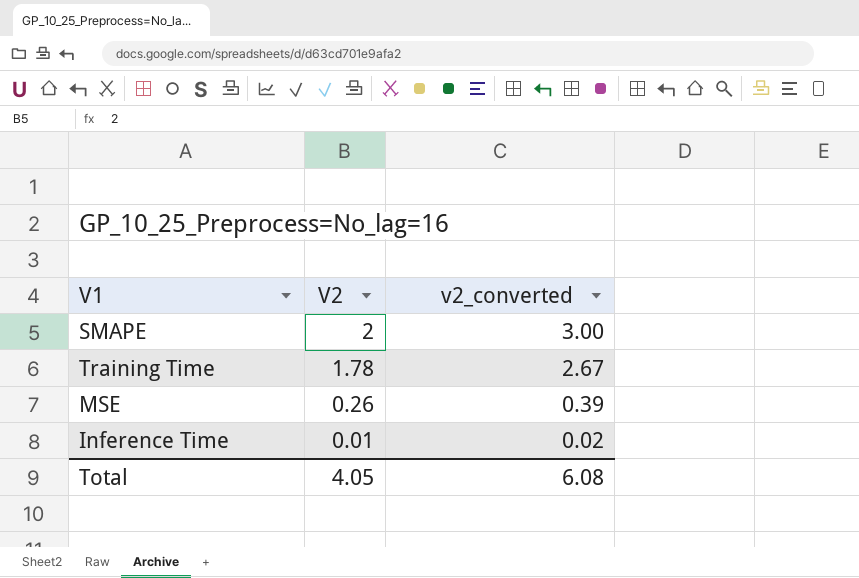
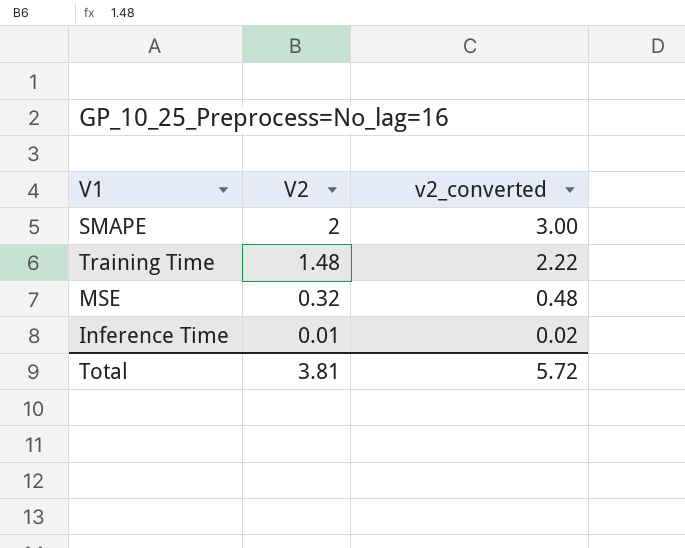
Training Time | V2: 1.78 -> 1.48
Training Time | v2_converted: 2.67 -> 2.22
MSE | V2: 0.26 -> 0.32
MSE | v2_converted: 0.39 -> 0.48
Total | V2: 4.05 -> 3.81
Total | v2_converted: 6.08 -> 5.72

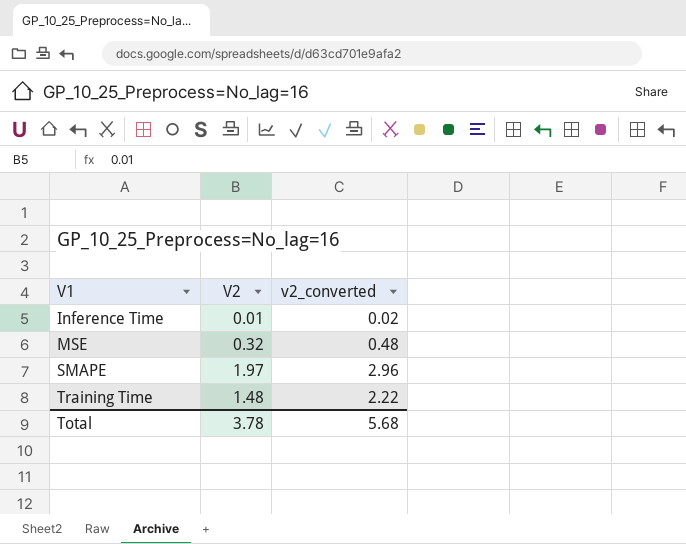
row order: V2 descending -> V1 ascending
SMAPE | V2: 2 -> 1.97
SMAPE | v2_converted: 3.00 -> 2.96
Total | V2: 3.81 -> 3.78
Total | v2_converted: 5.72 -> 5.68

